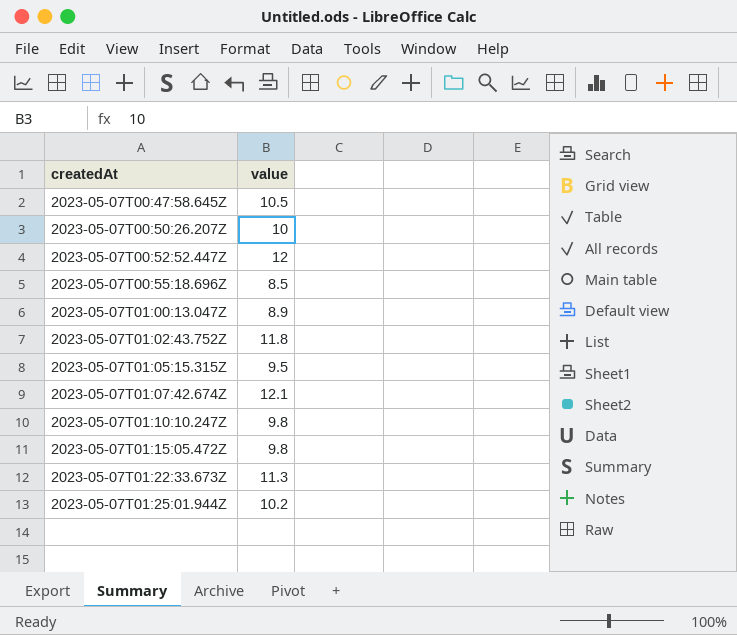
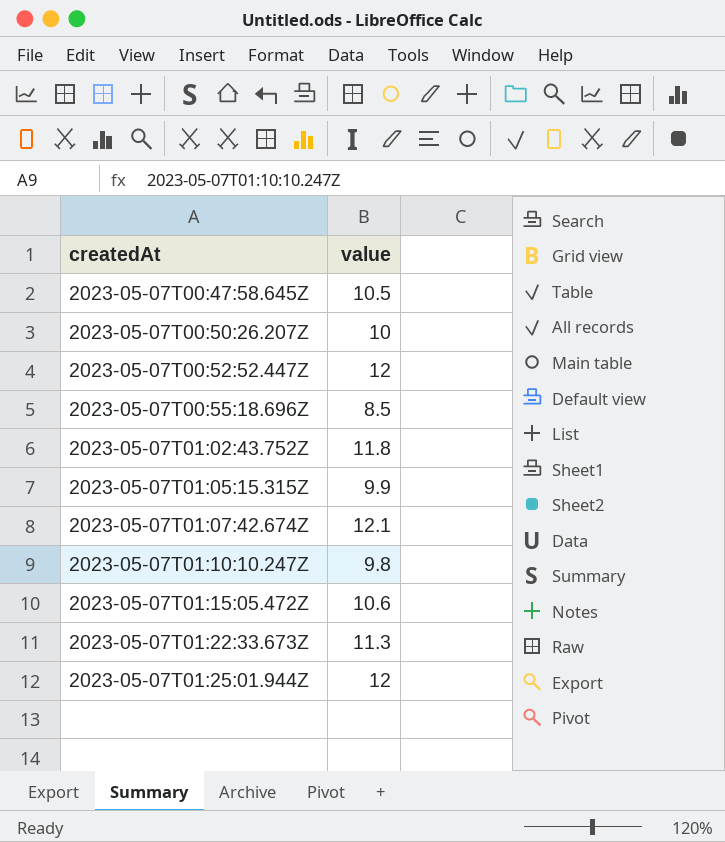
row 2023-05-07T01:00:13.047Z: 8.9 -> none
2023-05-07T01:05:15.315Z | value: 9.5 -> 9.9
2023-05-07T01:15:05.472Z | value: 9.8 -> 10.6
2023-05-07T01:25:01.944Z | value: 10.2 -> 12

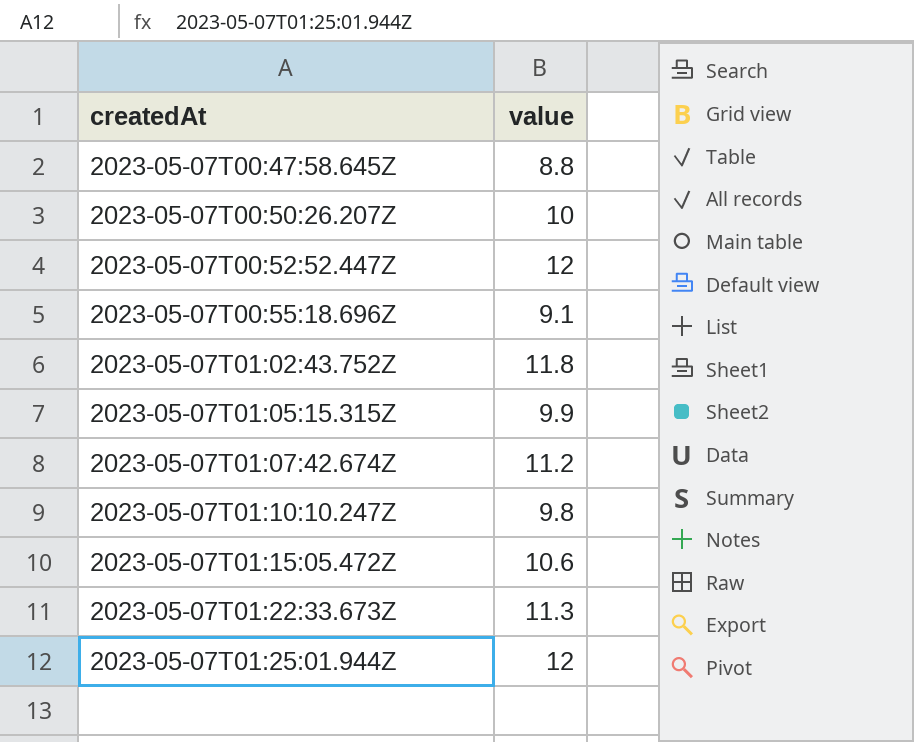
2023-05-07T00:47:58.645Z | value: 10.5 -> 8.8
2023-05-07T00:55:18.696Z | value: 8.5 -> 9.1
2023-05-07T01:07:42.674Z | value: 12.1 -> 11.2

